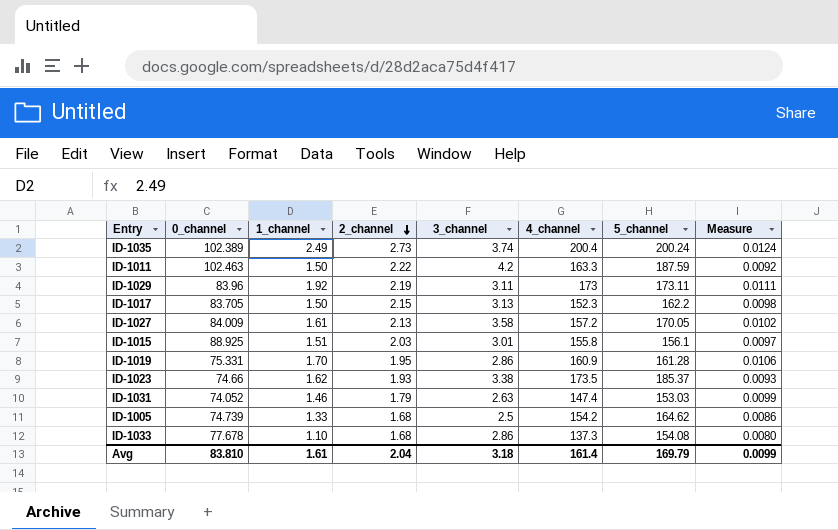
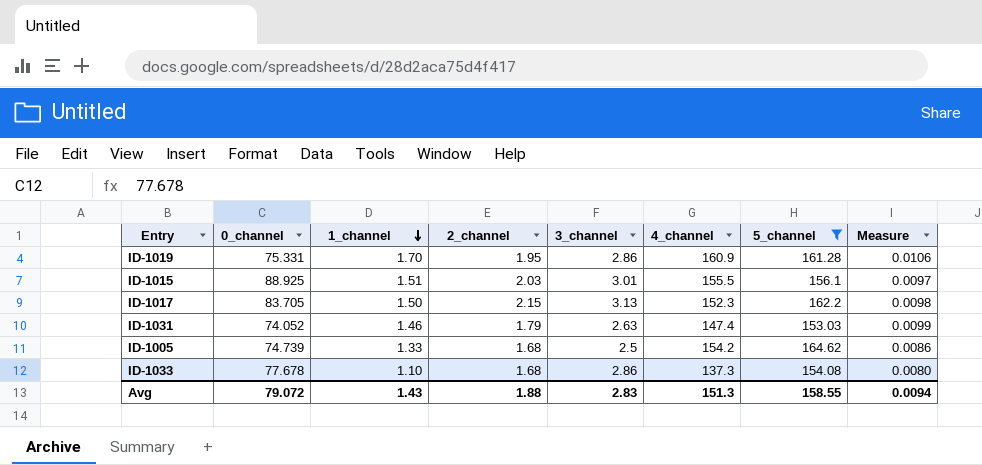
filter: none -> 5_channel <= 164.62
row order: 2_channel descending -> 1_channel descending
ID-1015 | 4_channel: 155.8 -> 155.5
Avg | 0_channel: 83.810 -> 79.072
Avg | 1_channel: 1.61 -> 1.43
Avg | 2_channel: 2.04 -> 1.88
Avg | 3_channel: 3.18 -> 2.83
Avg | 4_channel: 161.4 -> 151.3
Avg | 5_channel: 169.79 -> 158.55
Avg | Measure: 0.0099 -> 0.0094

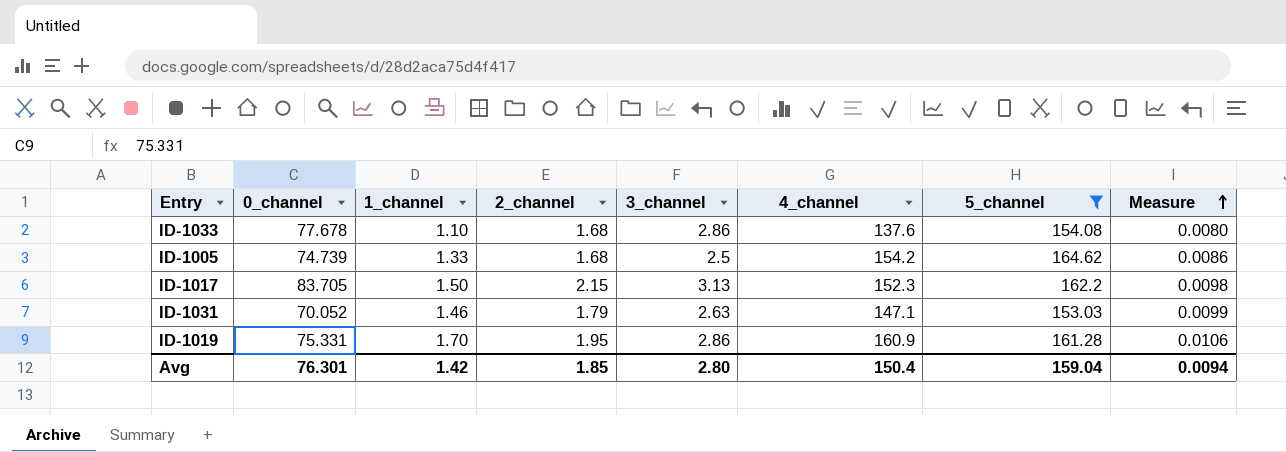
row order: 1_channel descending -> Measure ascending
row ID-1015: 88.925 | 1.51 | 2.03 | 3.01 | 155.5 | 156.1 | 0.0097 -> none
ID-1033 | 4_channel: 137.3 -> 137.6
ID-1031 | 0_channel: 74.052 -> 70.052
ID-1031 | 4_channel: 147.4 -> 147.1
Avg | 0_channel: 79.072 -> 76.301
Avg | 1_channel: 1.43 -> 1.42
Avg | 2_channel: 1.88 -> 1.85
Avg | 3_channel: 2.83 -> 2.80
Avg | 4_channel: 151.3 -> 150.4
Avg | 5_channel: 158.55 -> 159.04

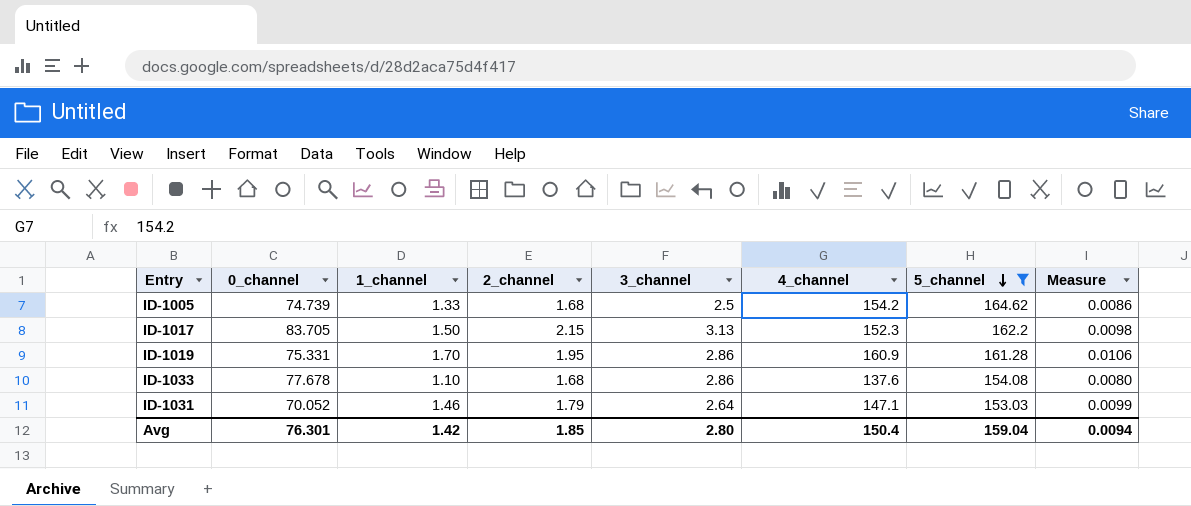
row order: Measure ascending -> 5_channel descending
ID-1031 | 3_channel: 2.63 -> 2.64

